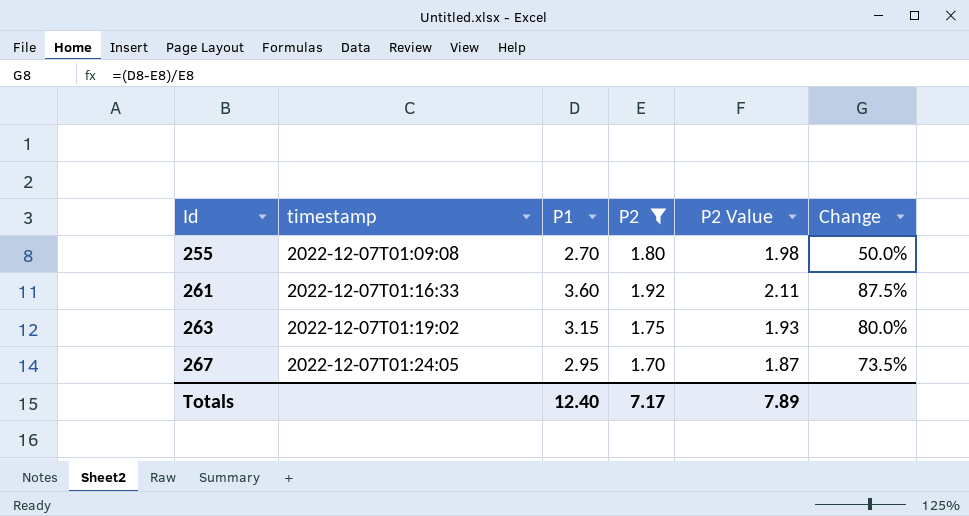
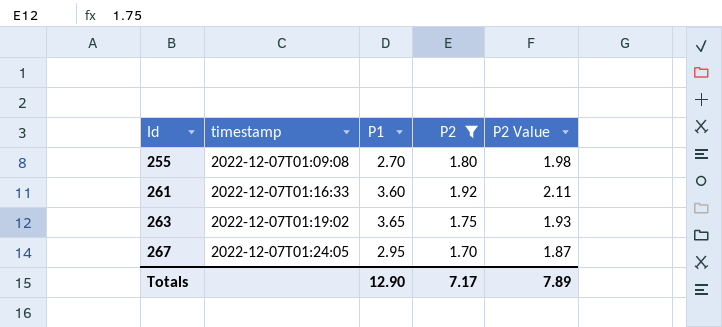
column Change | formula: ([P1] - [P2]) / [P2] -> none
263 | P1: 3.15 -> 3.65
Totals | P1: 12.40 -> 12.90

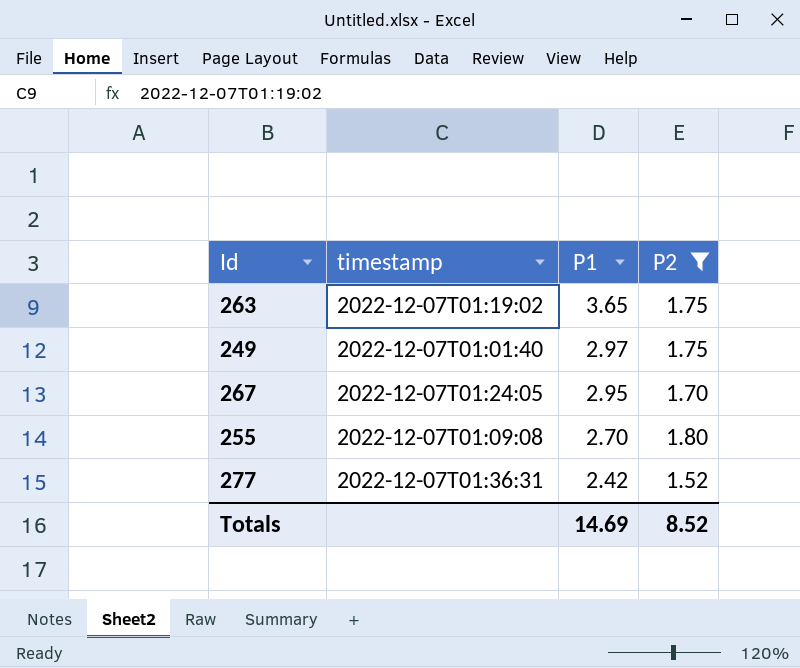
row order: Id ascending -> P1 descending
column P2 Value | formula: [P2] * 1.1 -> none
row 261: 2022-12-07T01:16:33 | 3.60 | 1.92 | 2.11 -> none
row 249: none -> 2022-12-07T01:01:40 | 2.97 | 1.75
row 277: none -> 2022-12-07T01:36:31 | 2.42 | 1.52
Totals | P1: 12.90 -> 14.69
Totals | P2: 7.17 -> 8.52

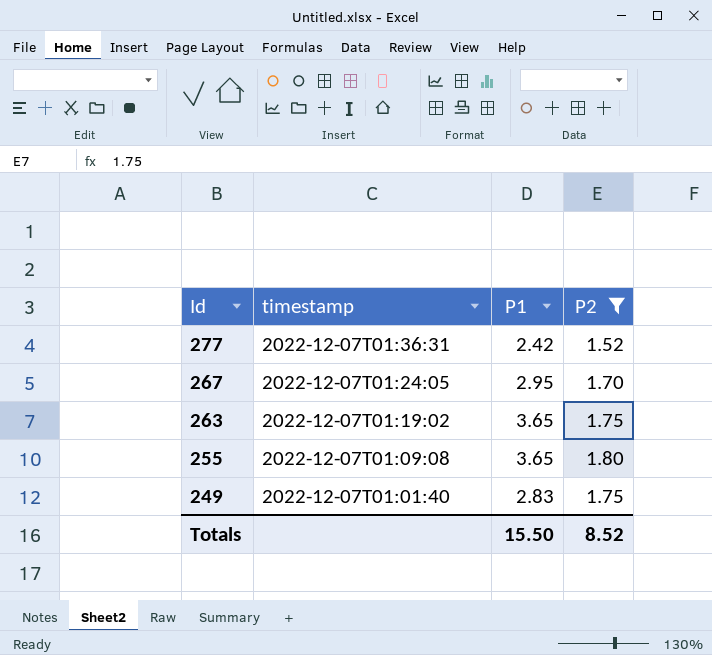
row order: P1 descending -> Id descending
255 | P1: 2.70 -> 3.65
249 | P1: 2.97 -> 2.83
Totals | P1: 14.69 -> 15.50

